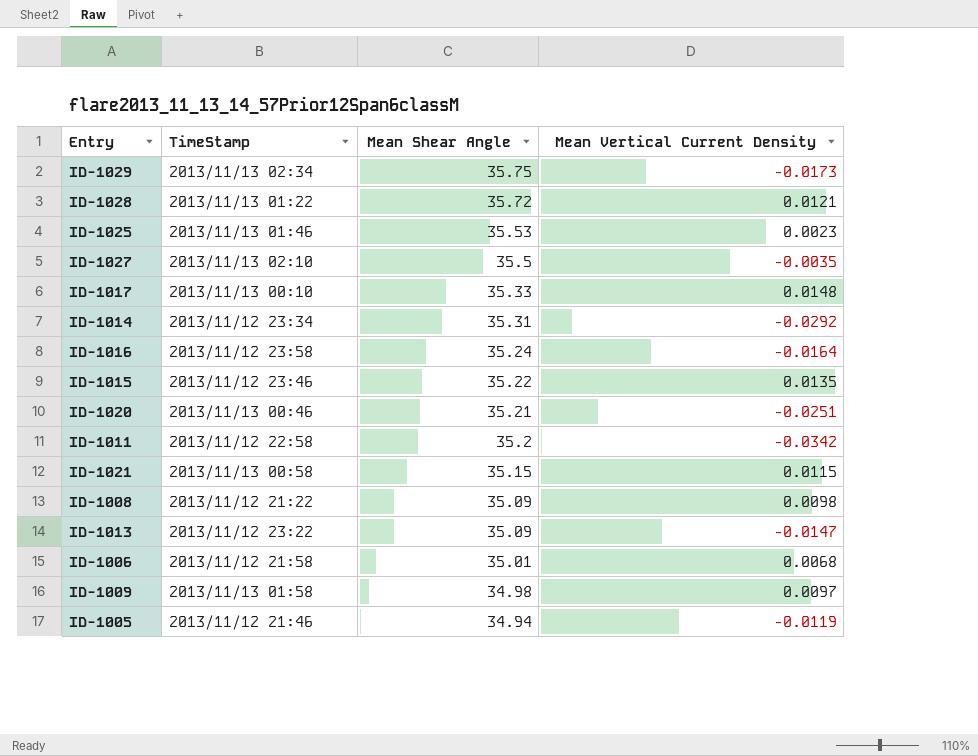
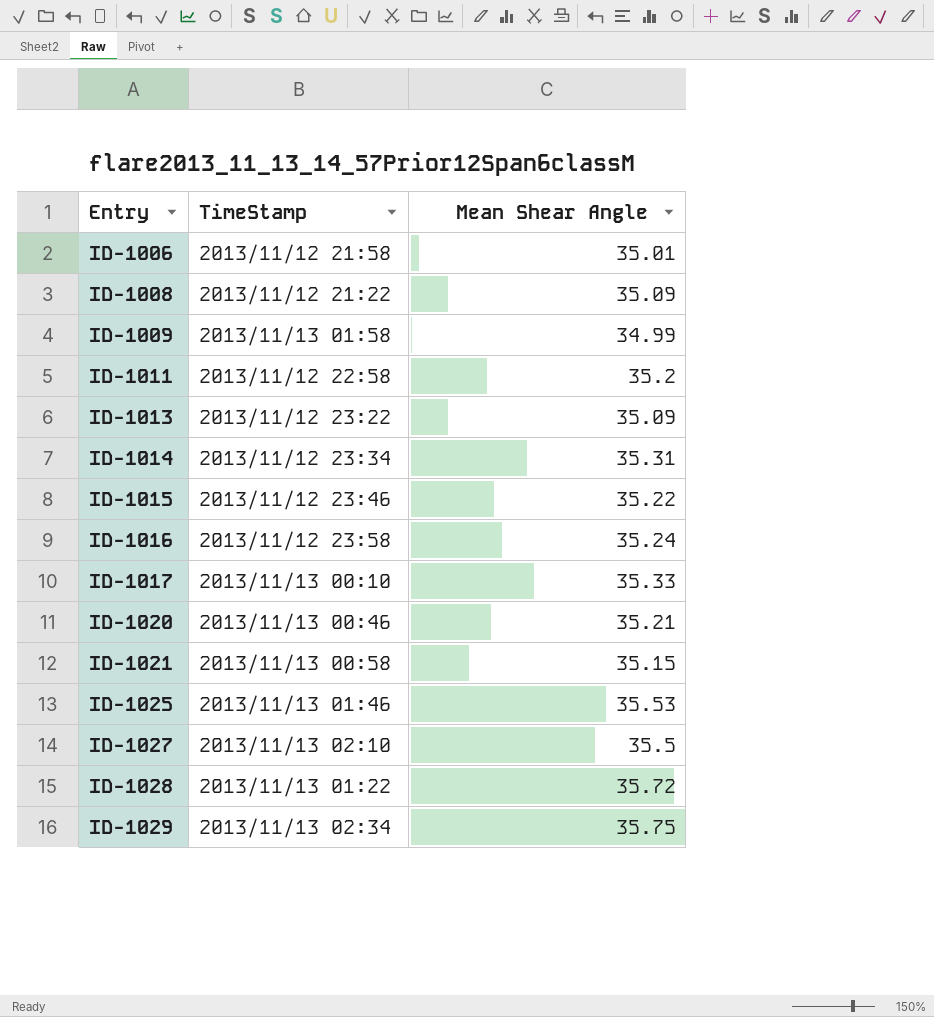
row order: Mean Shear Angle descending -> Entry ascending
column Mean Vertical Current Density | position: 4 -> none
row ID-1005: 2013/11/12 21:46 | 34.94 | -0.0119 -> none
ID-1009 | Mean Shear Angle: 34.98 -> 34.99

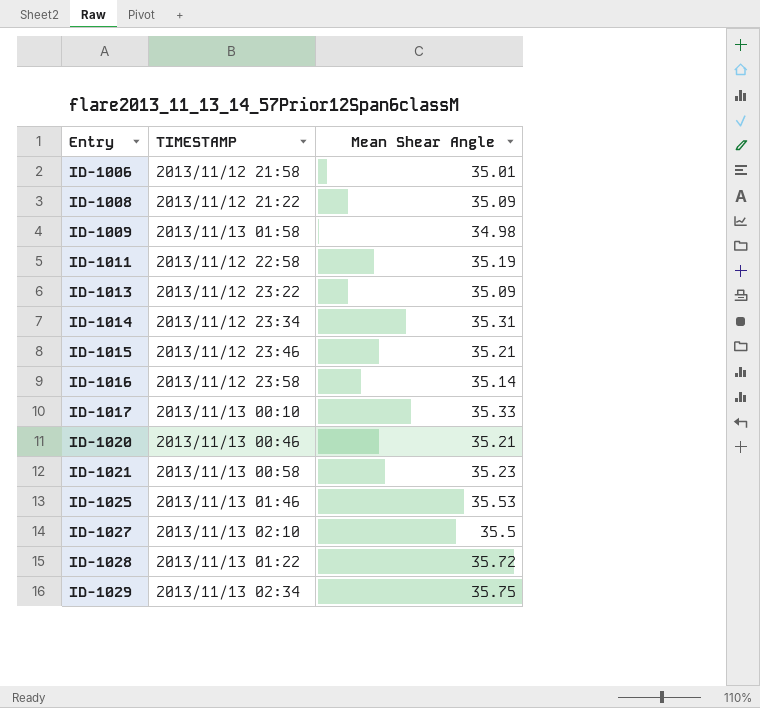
column name: TimeStamp -> TIMESTAMP
ID-1009 | Mean Shear Angle: 34.99 -> 34.98
ID-1011 | Mean Shear Angle: 35.2 -> 35.19
ID-1015 | Mean Shear Angle: 35.22 -> 35.21
ID-1016 | Mean Shear Angle: 35.24 -> 35.14
ID-1021 | Mean Shear Angle: 35.15 -> 35.23

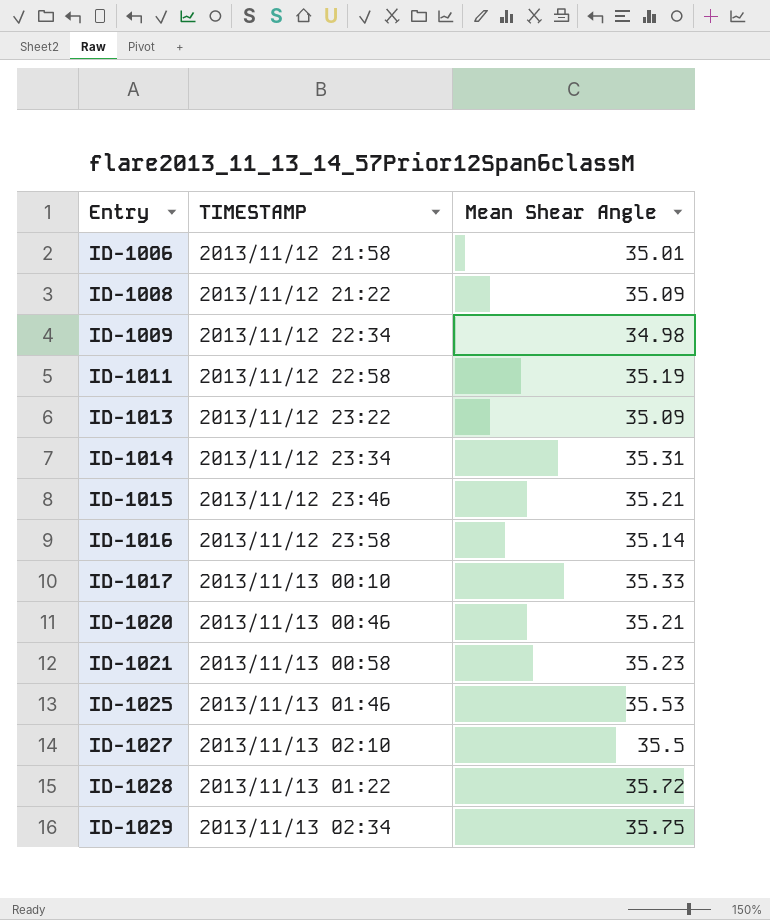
ID-1009 | TIMESTAMP: 2013/11/13 01:58 -> 2013/11/12 22:34

